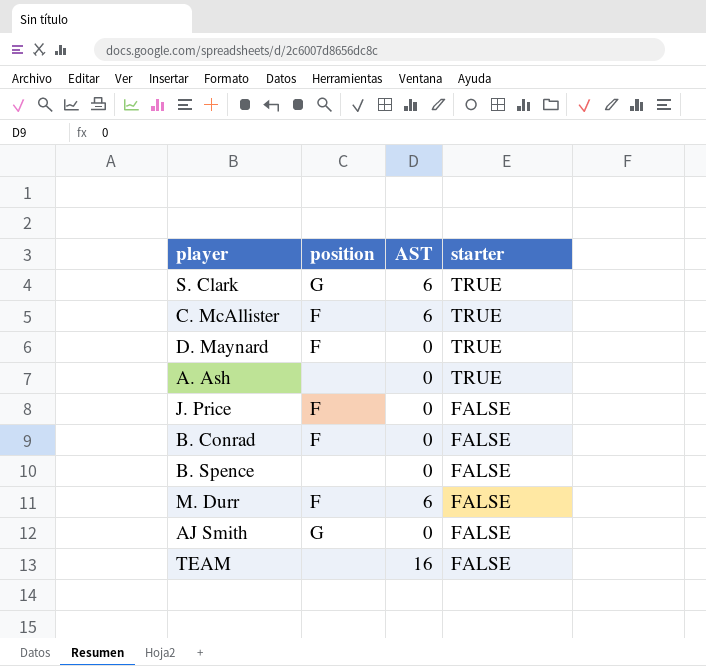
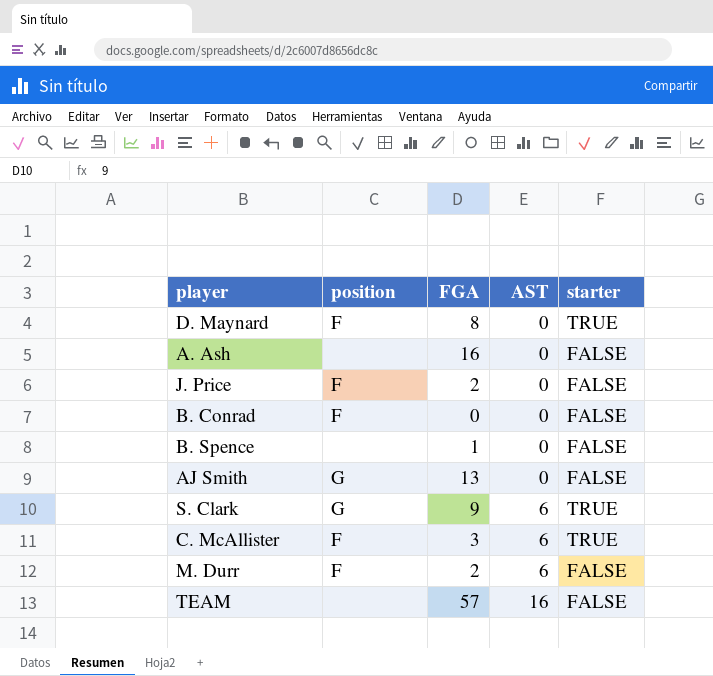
row order: starter descending -> AST ascending
column FGA | position: none -> 3
A. Ash | starter: TRUE -> FALSE

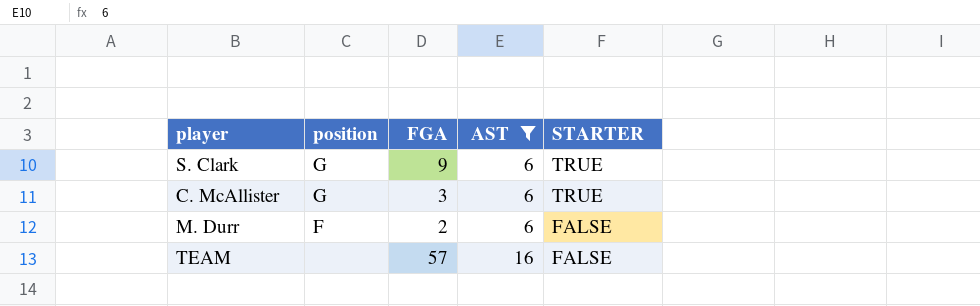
filter: none -> AST != 0
column name: starter -> STARTER
C. McAllister | position: F -> G

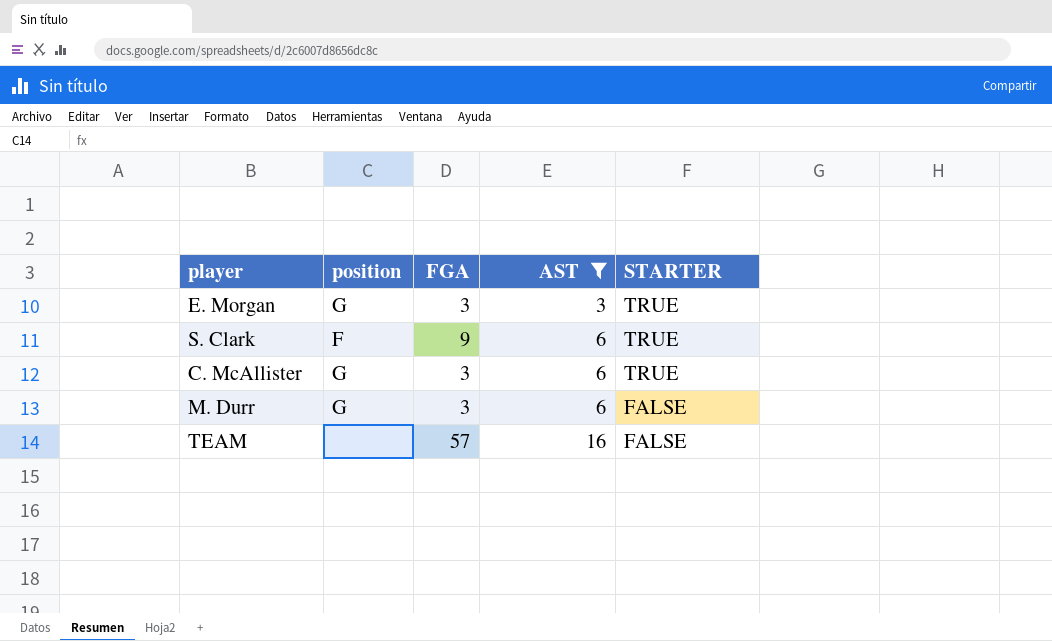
row E. Morgan: none -> G | 3 | 3 | TRUE
S. Clark | position: G -> F
M. Durr | position: F -> G
M. Durr | FGA: 2 -> 3

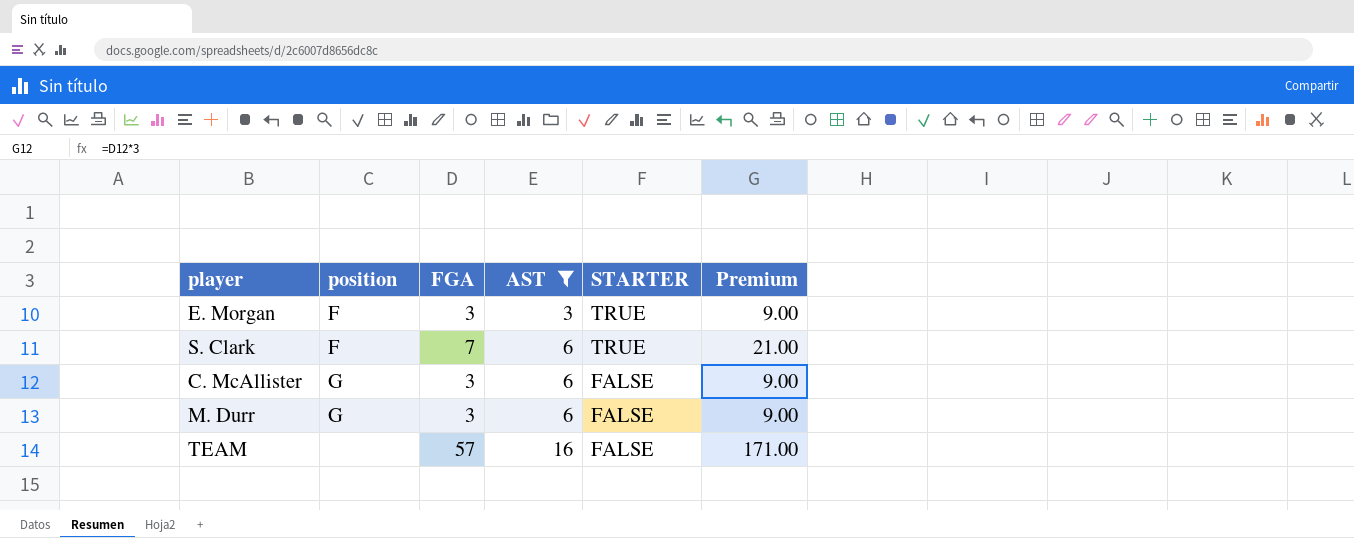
column Premium | formula: none -> [FGA] * 3
E. Morgan | position: G -> F
S. Clark | FGA: 9 -> 7
C. McAllister | STARTER: TRUE -> FALSE

